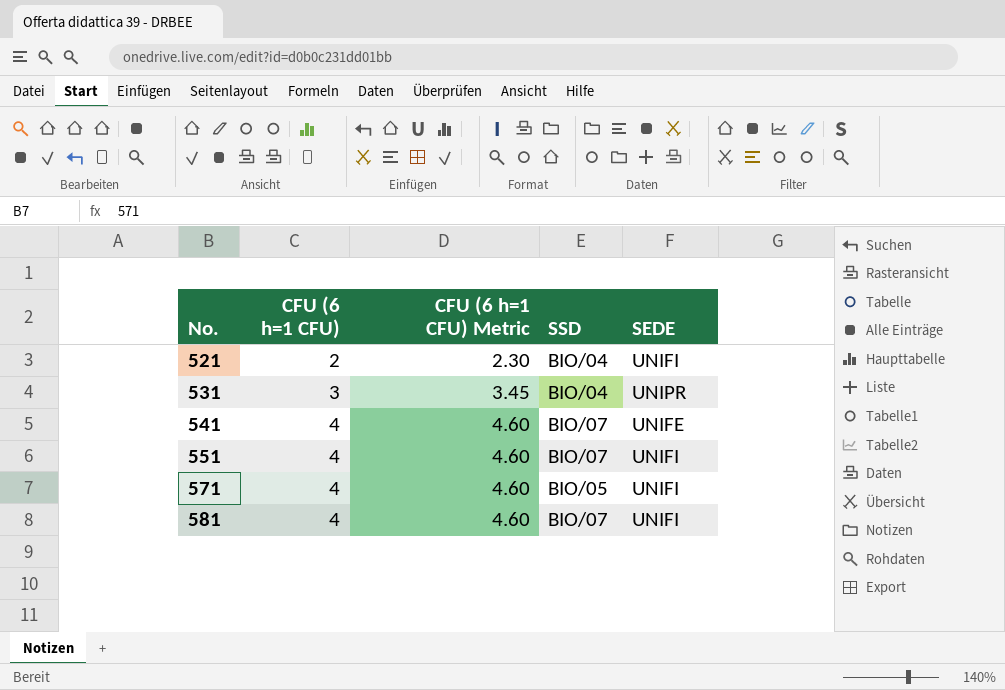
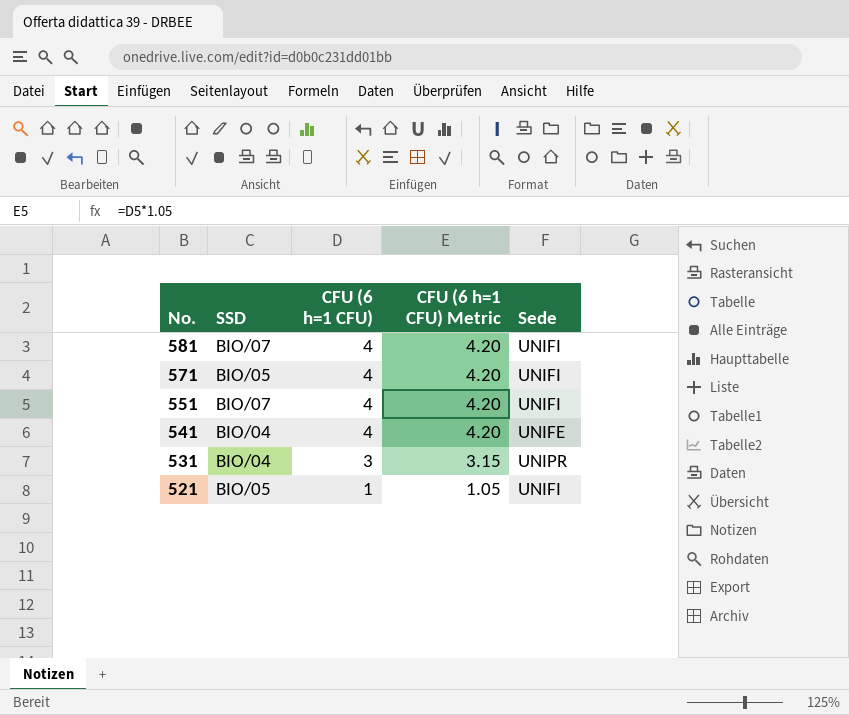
row order: No. ascending -> No. descending
column SSD | position: 4 -> 2
column CFU (6 h=1 CFU) Metric | formula: [CFU (6 h=1 CFU)] * 1.15 -> [CFU (6 h=1 CFU)] * 1.05
column name: SEDE -> Sede
541 | SSD: BIO/07 -> BIO/04
521 | SSD: BIO/04 -> BIO/05
521 | CFU (6 h=1 CFU): 2 -> 1

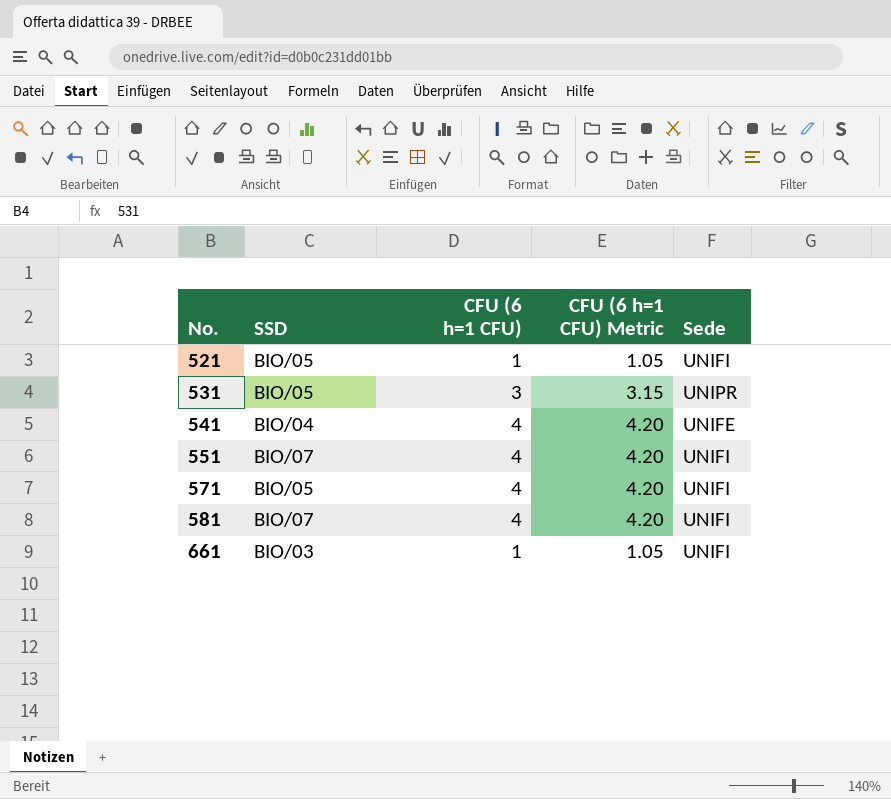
row order: No. descending -> No. ascending
531 | SSD: BIO/04 -> BIO/05
row 661: none -> BIO/03 | 1 | 1.05 | UNIFI

